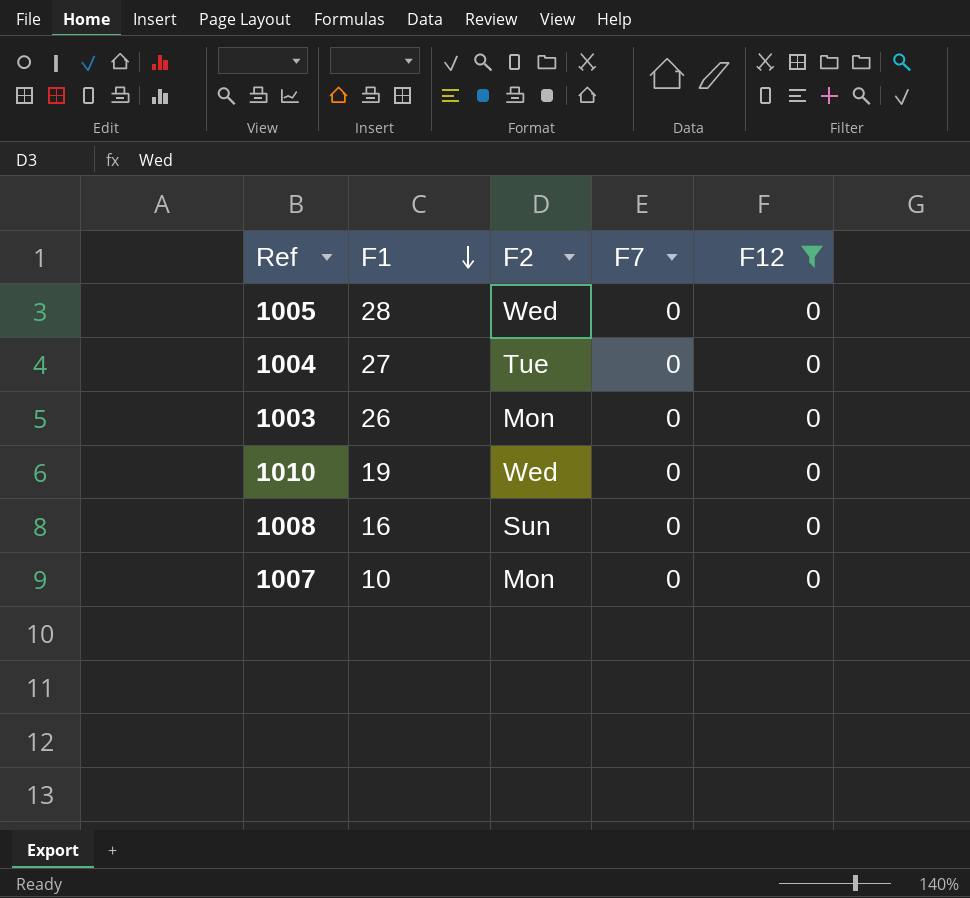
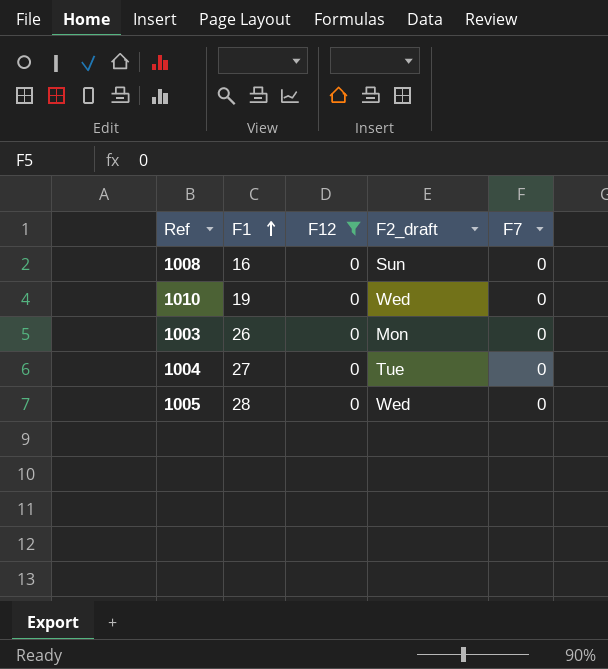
row order: F1 descending -> F1 ascending
column F12 | position: 5 -> 3
column name: F2 -> F2_draft
row 1007: 10 | Mon | 0 | 0 -> none

